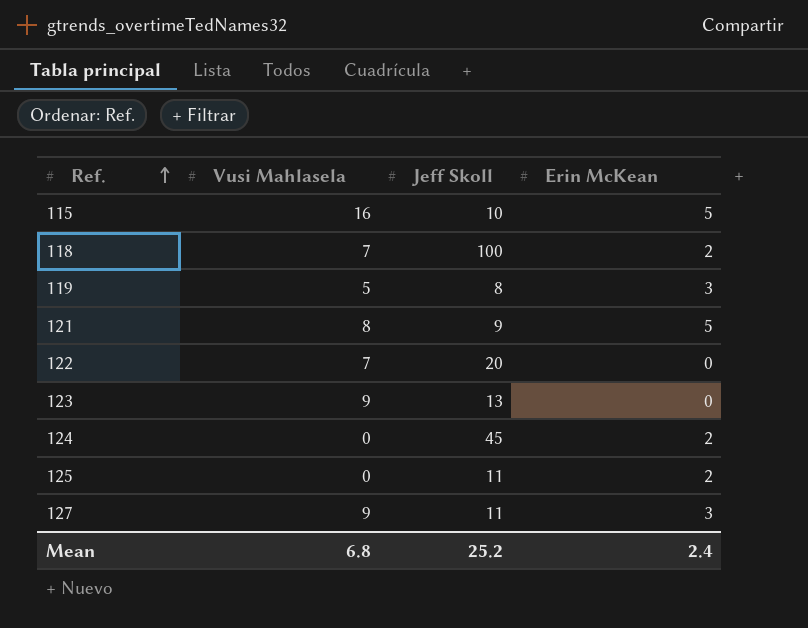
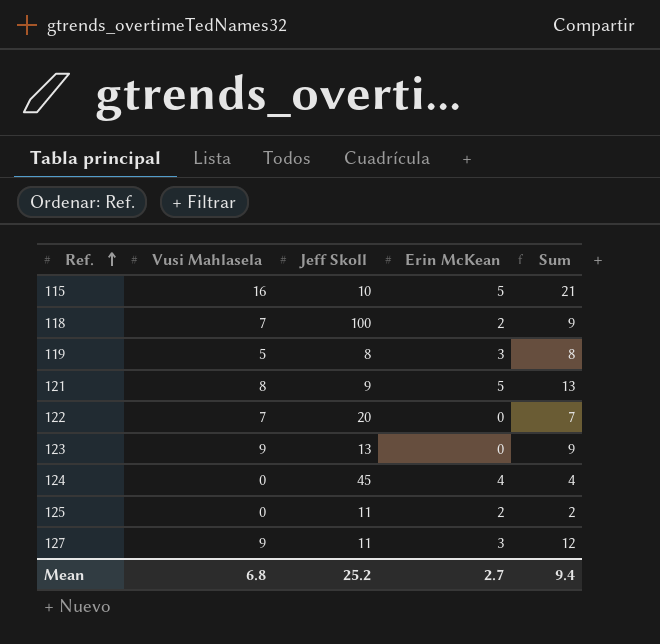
column Sum | formula: none -> [Vusi Mahlasela] + [Erin McKean]
124 | Erin McKean: 2 -> 4
Mean | Erin McKean: 2.4 -> 2.7

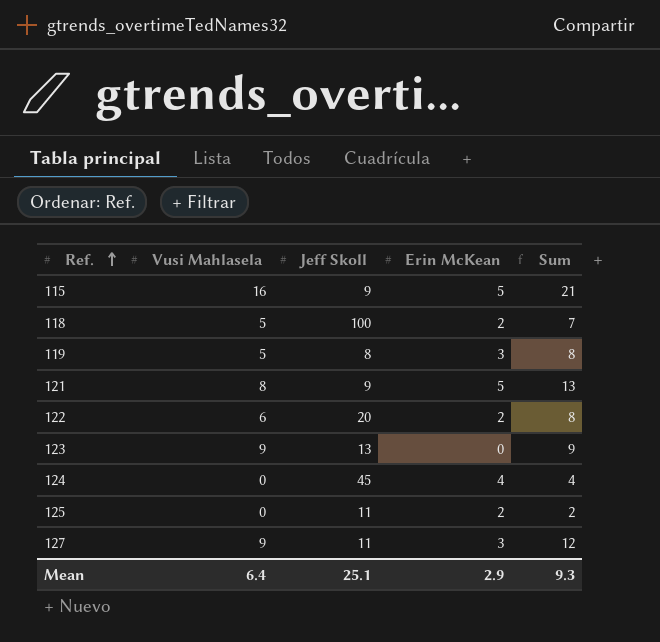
115 | Jeff Skoll: 10 -> 9
118 | Vusi Mahlasela: 7 -> 5
118 | Sum: 9 -> 7
122 | Vusi Mahlasela: 7 -> 6
122 | Erin McKean: 0 -> 2
122 | Sum: 7 -> 8
Mean | Vusi Mahlasela: 6.8 -> 6.4
Mean | Jeff Skoll: 25.2 -> 25.1
Mean | Erin McKean: 2.7 -> 2.9
Mean | Sum: 9.4 -> 9.3

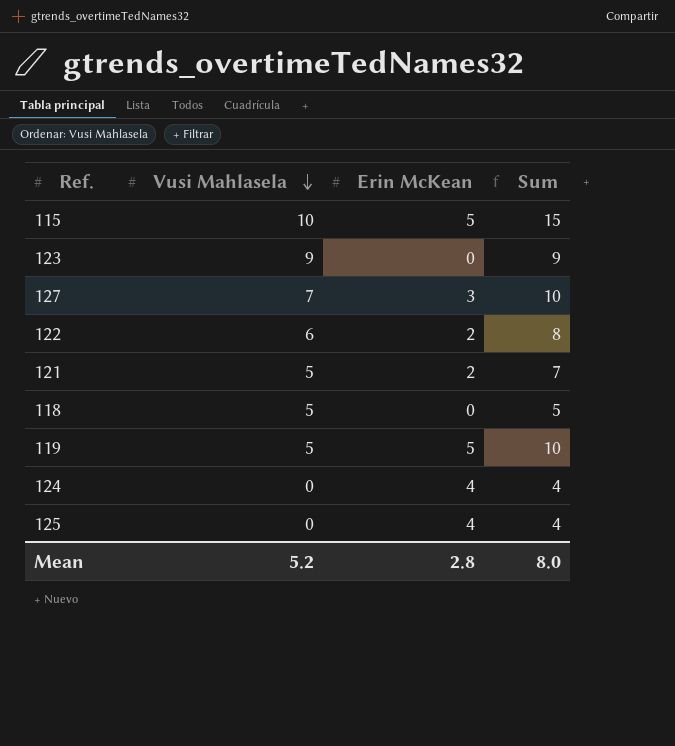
row order: Ref. ascending -> Vusi Mahlasela descending
column Jeff Skoll | position: 3 -> none
115 | Vusi Mahlasela: 16 -> 10
115 | Sum: 21 -> 15
127 | Vusi Mahlasela: 9 -> 7
127 | Sum: 12 -> 10
121 | Vusi Mahlasela: 8 -> 5
121 | Erin McKean: 5 -> 2
121 | Sum: 13 -> 7
118 | Erin McKean: 2 -> 0
118 | Sum: 7 -> 5
119 | Erin McKean: 3 -> 5
119 | Sum: 8 -> 10
125 | Erin McKean: 2 -> 4
125 | Sum: 2 -> 4
Mean | Vusi Mahlasela: 6.4 -> 5.2
Mean | Erin McKean: 2.9 -> 2.8
Mean | Sum: 9.3 -> 8.0

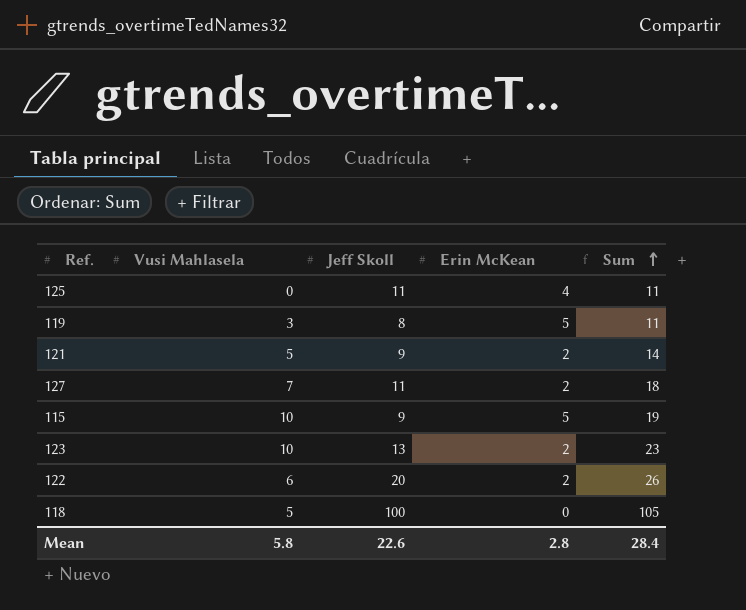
row order: Vusi Mahlasela descending -> Sum ascending
column Jeff Skoll | position: none -> 3
column Sum | formula: [Vusi Mahlasela] + [Erin McKean] -> [Vusi Mahlasela] + [Jeff Skoll]
row 124: 0 | 4 | 4 -> none
119 | Vusi Mahlasela: 5 -> 3
127 | Erin McKean: 3 -> 2
123 | Vusi Mahlasela: 9 -> 10
123 | Erin McKean: 0 -> 2
Mean | Vusi Mahlasela: 5.2 -> 5.8
Mean | Sum: 8.0 -> 28.4

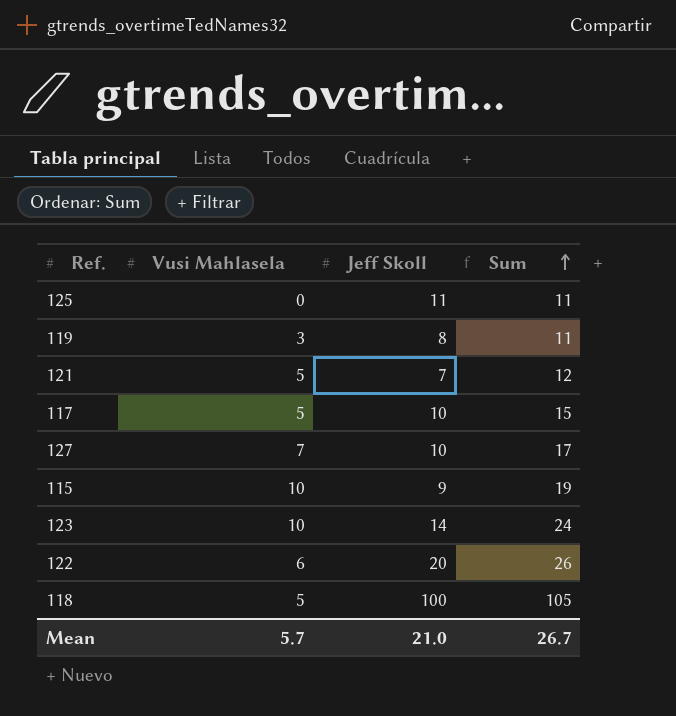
column Erin McKean | position: 4 -> none
121 | Jeff Skoll: 9 -> 7
121 | Sum: 14 -> 12
row 117: none -> 5 | 10 | 15
127 | Jeff Skoll: 11 -> 10
127 | Sum: 18 -> 17
123 | Jeff Skoll: 13 -> 14
123 | Sum: 23 -> 24
Mean | Vusi Mahlasela: 5.8 -> 5.7
Mean | Jeff Skoll: 22.6 -> 21.0
Mean | Sum: 28.4 -> 26.7

